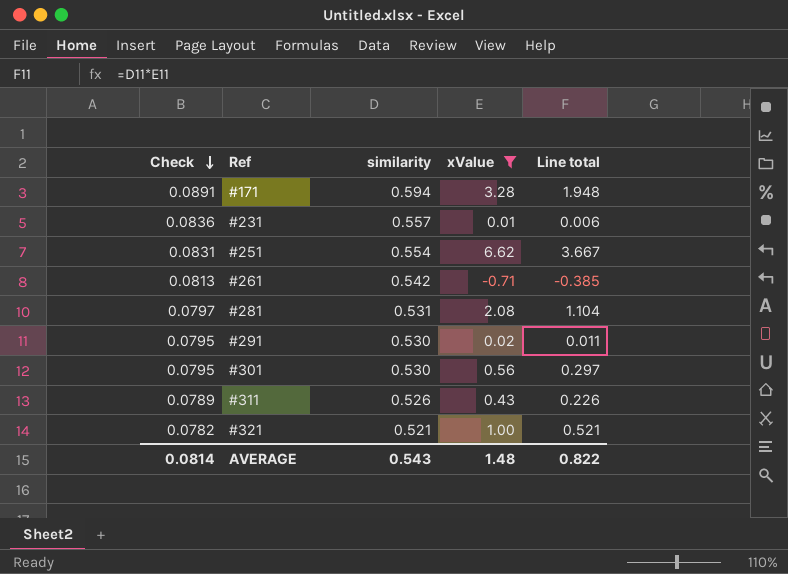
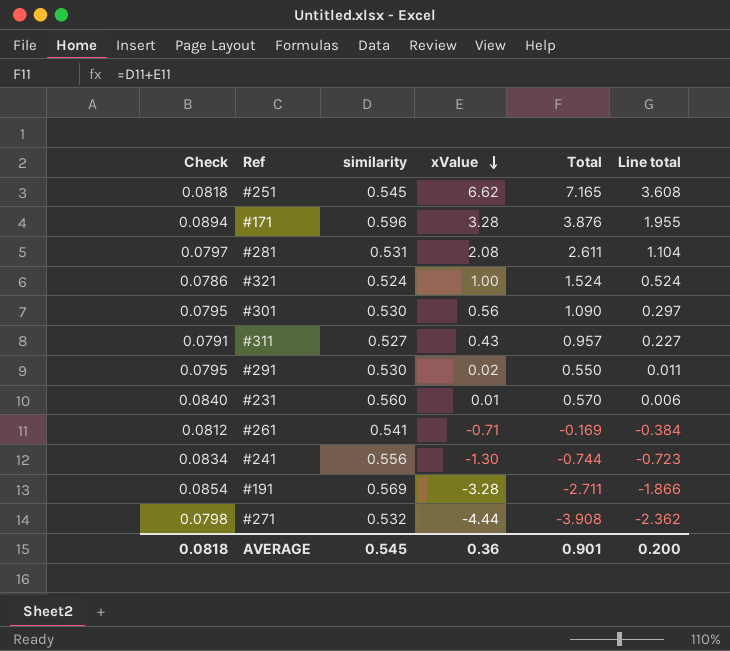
filter: xValue >= -0.71 -> none
row order: Check descending -> xValue descending
column Total | formula: none -> [similarity] + [xValue]
#251 | Check: 0.0831 -> 0.0818
#251 | similarity: 0.554 -> 0.545
#251 | Line total: 3.667 -> 3.608
#171 | Check: 0.0891 -> 0.0894
#171 | similarity: 0.594 -> 0.596
#171 | Line total: 1.948 -> 1.955
#321 | Check: 0.0782 -> 0.0786
#321 | similarity: 0.521 -> 0.524
#321 | Line total: 0.521 -> 0.524
#311 | Check: 0.0789 -> 0.0791
#311 | similarity: 0.526 -> 0.527
#311 | Line total: 0.226 -> 0.227
#231 | Check: 0.0836 -> 0.0840
#231 | similarity: 0.557 -> 0.560
#261 | Check: 0.0813 -> 0.0812
#261 | similarity: 0.542 -> 0.541
#261 | Line total: -0.385 -> -0.384
AVERAGE | Check: 0.0814 -> 0.0818
AVERAGE | similarity: 0.543 -> 0.545
AVERAGE | xValue: 1.48 -> 0.36
AVERAGE | Line total: 0.822 -> 0.200

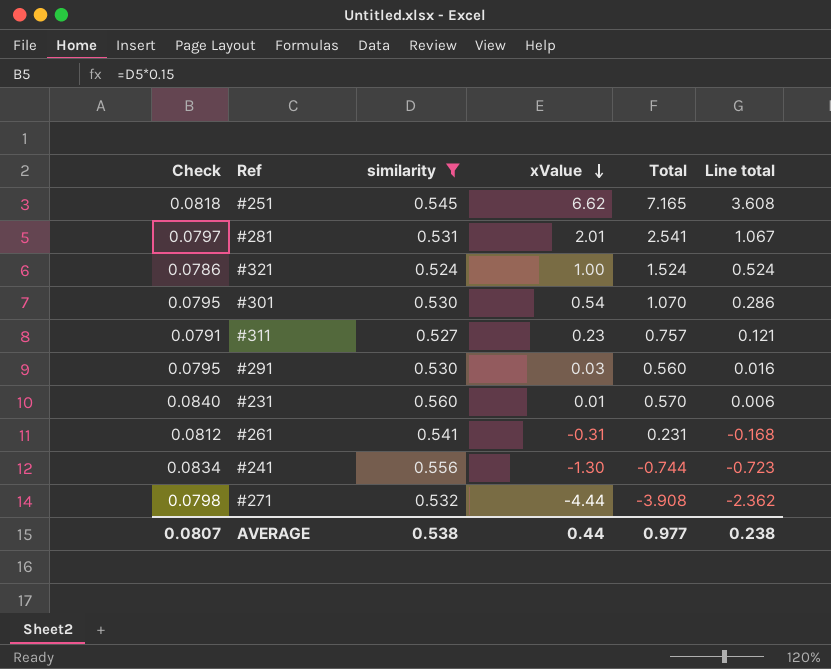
filter: none -> similarity <= 0.560
#281 | xValue: 2.08 -> 2.01
#281 | Total: 2.611 -> 2.541
#281 | Line total: 1.104 -> 1.067
#301 | xValue: 0.56 -> 0.54
#301 | Total: 1.090 -> 1.070
#301 | Line total: 0.297 -> 0.286
#311 | xValue: 0.43 -> 0.23
#311 | Total: 0.957 -> 0.757
#311 | Line total: 0.227 -> 0.121
#291 | xValue: 0.02 -> 0.03
#291 | Total: 0.550 -> 0.560
#291 | Line total: 0.011 -> 0.016
#261 | xValue: -0.71 -> -0.31
#261 | Total: -0.169 -> 0.231
#261 | Line total: -0.384 -> -0.168
AVERAGE | Check: 0.0818 -> 0.0807
AVERAGE | similarity: 0.545 -> 0.538
AVERAGE | xValue: 0.36 -> 0.44
AVERAGE | Total: 0.901 -> 0.977
AVERAGE | Line total: 0.200 -> 0.238

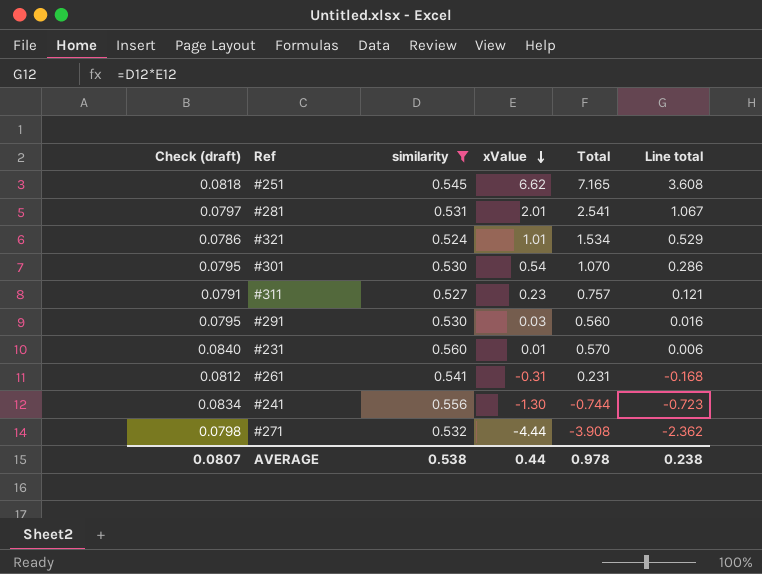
column name: Check -> Check (draft)
#321 | xValue: 1.00 -> 1.01
#321 | Total: 1.524 -> 1.534
#321 | Line total: 0.524 -> 0.529
AVERAGE | Total: 0.977 -> 0.978

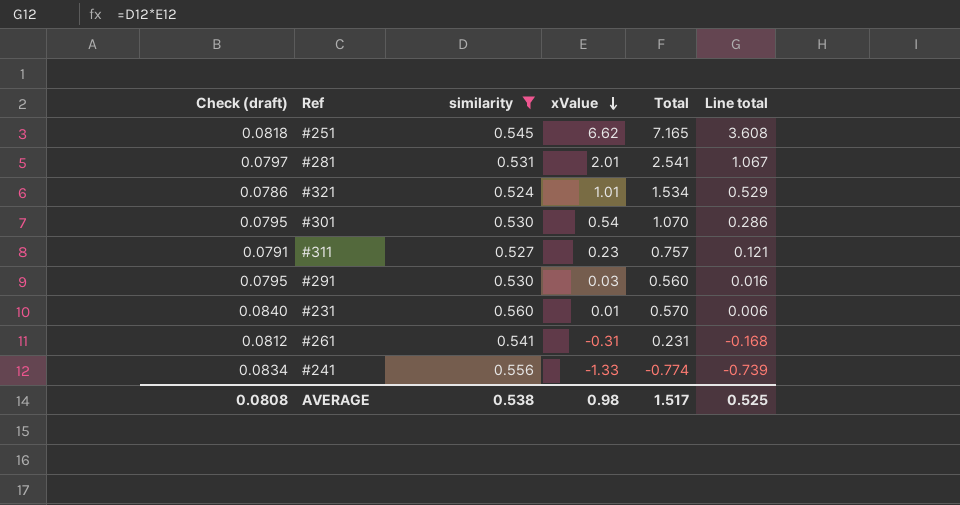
row #271: 0.0798 | 0.532 | -4.44 | -3.908 | -2.362 -> none
#241 | xValue: -1.30 -> -1.33
#241 | Total: -0.744 -> -0.774
#241 | Line total: -0.723 -> -0.739
AVERAGE | Check (draft): 0.0807 -> 0.0808
AVERAGE | xValue: 0.44 -> 0.98
AVERAGE | Total: 0.978 -> 1.517
AVERAGE | Line total: 0.238 -> 0.525

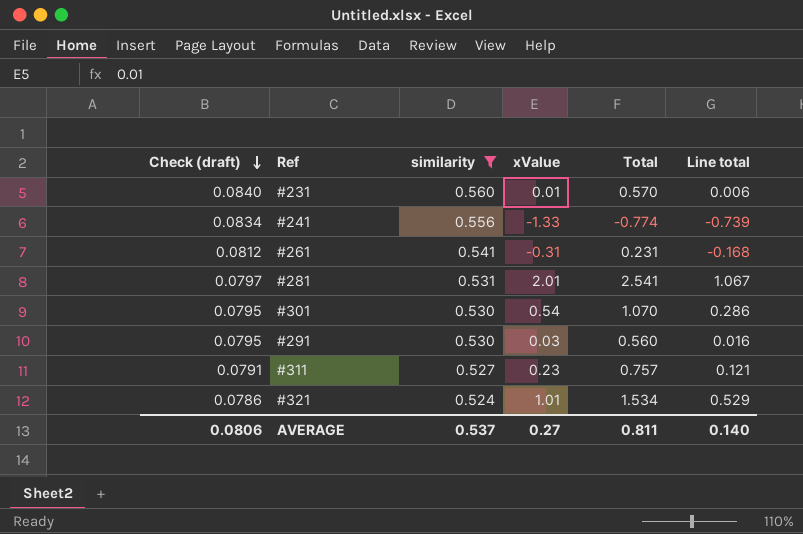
row order: xValue descending -> Check (draft) descending
row #251: 0.0818 | 0.545 | 6.62 | 7.165 | 3.608 -> none
AVERAGE | Check (draft): 0.0808 -> 0.0806
AVERAGE | similarity: 0.538 -> 0.537
AVERAGE | xValue: 0.98 -> 0.27
AVERAGE | Total: 1.517 -> 0.811
AVERAGE | Line total: 0.525 -> 0.140

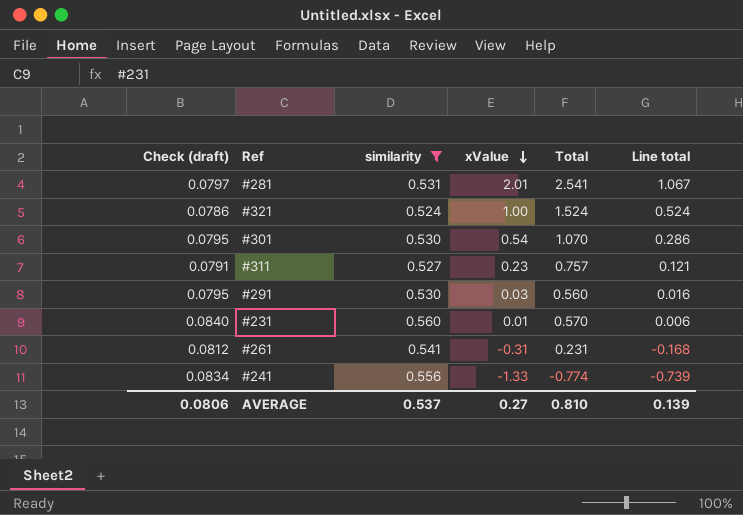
row order: Check (draft) descending -> xValue descending
#321 | xValue: 1.01 -> 1.00
#321 | Total: 1.534 -> 1.524
#321 | Line total: 0.529 -> 0.524
AVERAGE | Total: 0.811 -> 0.810
AVERAGE | Line total: 0.140 -> 0.139

